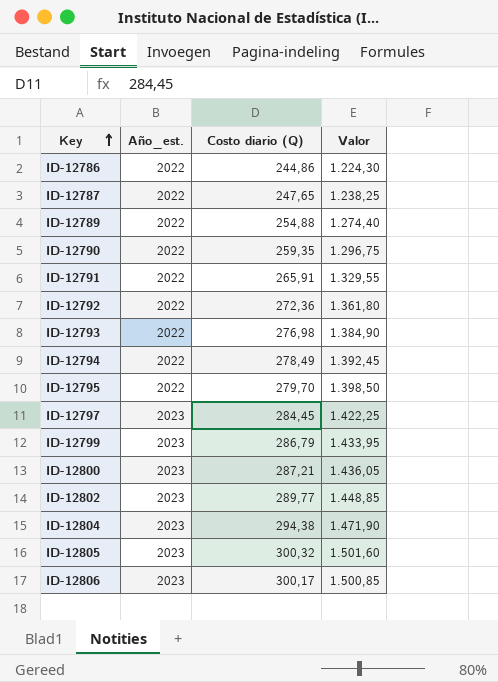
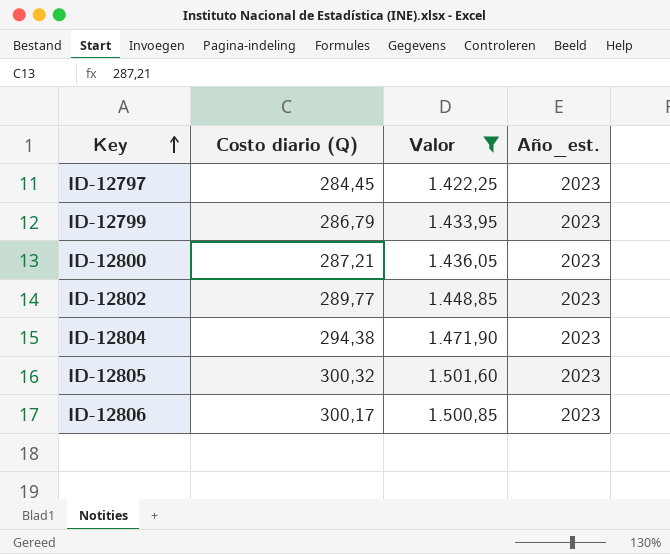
filter: none -> Valor >= 1.422,25
column Año_est. | position: 2 -> 4

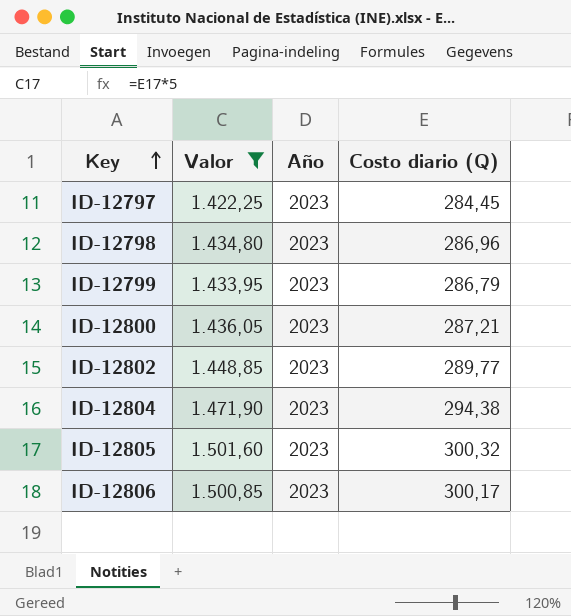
column name: Año_est. -> Año
column Costo diario (Q) | position: 2 -> 4
row ID-12798: none -> 1.434,80 | 2023 | 286,96

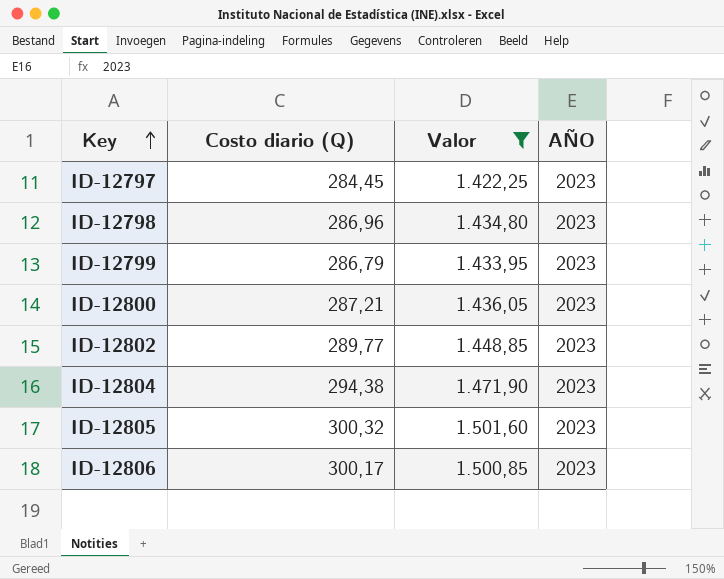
column Costo diario (Q) | position: 4 -> 2
column name: Año -> AÑO

